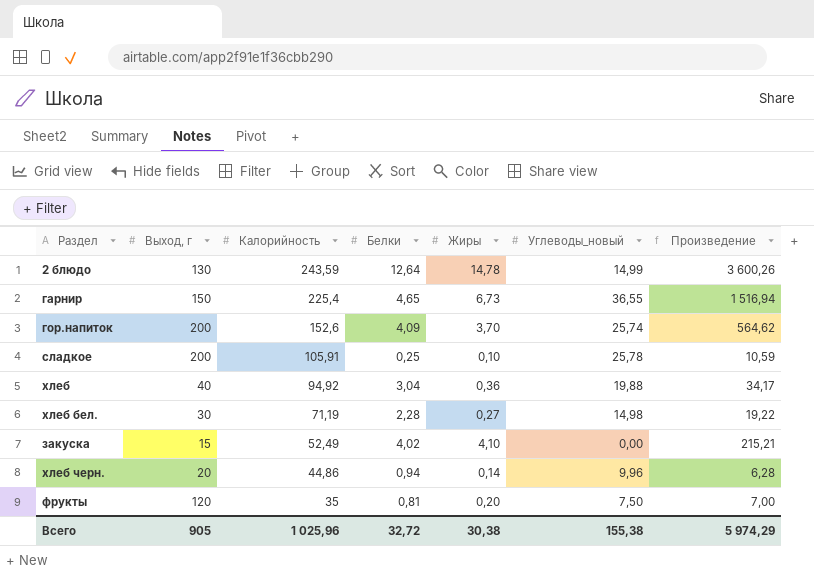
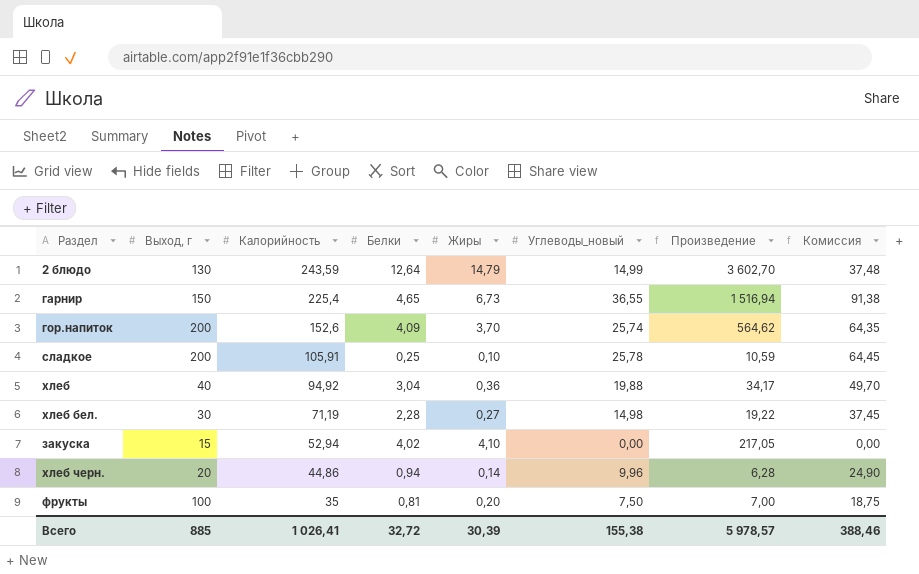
column Комиссия | formula: none -> [Углеводы_новый] * 2,5
2 блюдо | Жиры: 14,78 -> 14,79
2 блюдо | Произведение: 3 600,26 -> 3 602,70
закуска | Калорийность: 52,49 -> 52,94
закуска | Произведение: 215,21 -> 217,05
фрукты | Выход, г: 120 -> 100
Всего | Выход, г: 905 -> 885
Всего | Калорийность: 1 025,96 -> 1 026,41
Всего | Жиры: 30,38 -> 30,39
Всего | Произведение: 5 974,29 -> 5 978,57

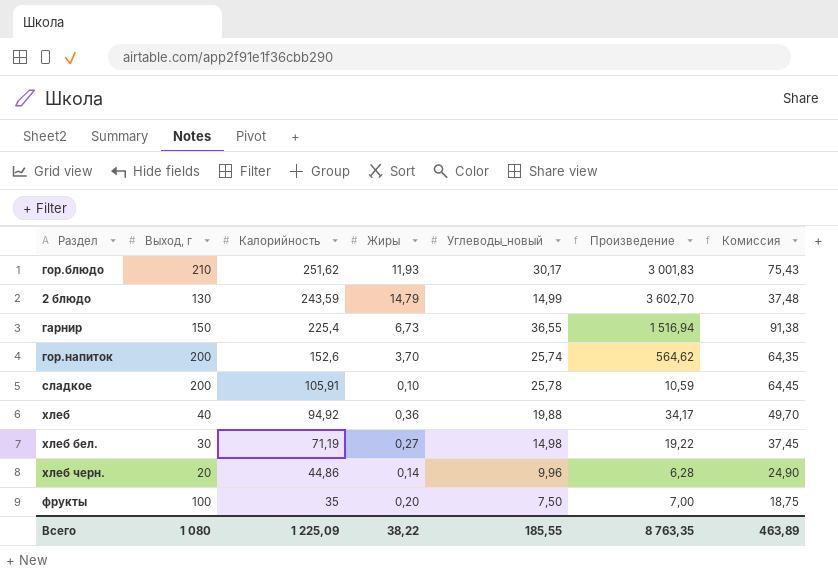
column Белки | position: 4 -> none
row закуска: 15 | 52,94 | 4,02 | 4,10 | 0,00 | 217,05 | 0,00 -> none
row гор.блюдо: none -> 210 | 251,62 | 11,93 | 30,17 | 3 001,83 | 75,43
Всего | Выход, г: 885 -> 1 080
Всего | Калорийность: 1 026,41 -> 1 225,09
Всего | Жиры: 30,39 -> 38,22
Всего | Углеводы_новый: 155,38 -> 185,55
Всего | Произведение: 5 978,57 -> 8 763,35
Всего | Комиссия: 388,46 -> 463,89

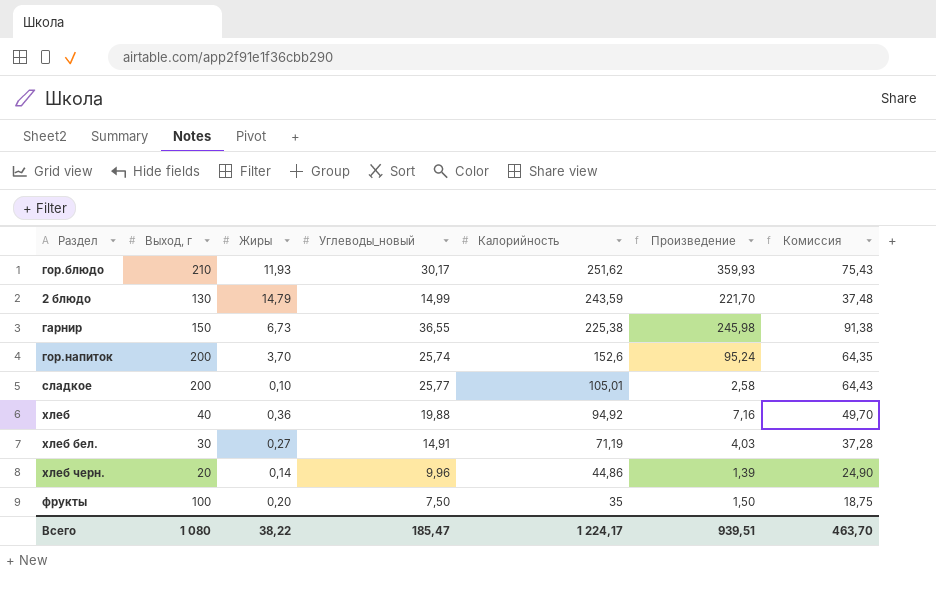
column Калорийность | position: 3 -> 5
column Произведение | formula: [Калорийность] * [Жиры] -> [Жиры] * [Углеводы_новый]
гарнир | Калорийность: 225,4 -> 225,38
сладкое | Углеводы_новый: 25,78 -> 25,77
сладкое | Калорийность: 105,91 -> 105,01
сладкое | Комиссия: 64,45 -> 64,43
хлеб бел. | Углеводы_новый: 14,98 -> 14,91
хлеб бел. | Комиссия: 37,45 -> 37,28
Всего | Углеводы_новый: 185,55 -> 185,47
Всего | Калорийность: 1 225,09 -> 1 224,17
Всего | Произведение: 8 763,35 -> 939,51
Всего | Комиссия: 463,89 -> 463,70

